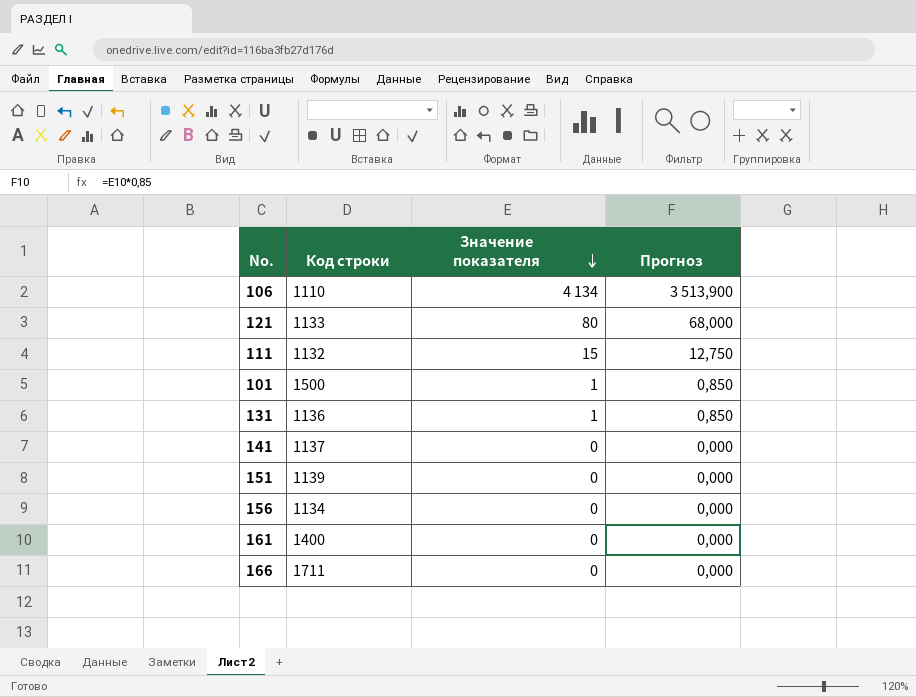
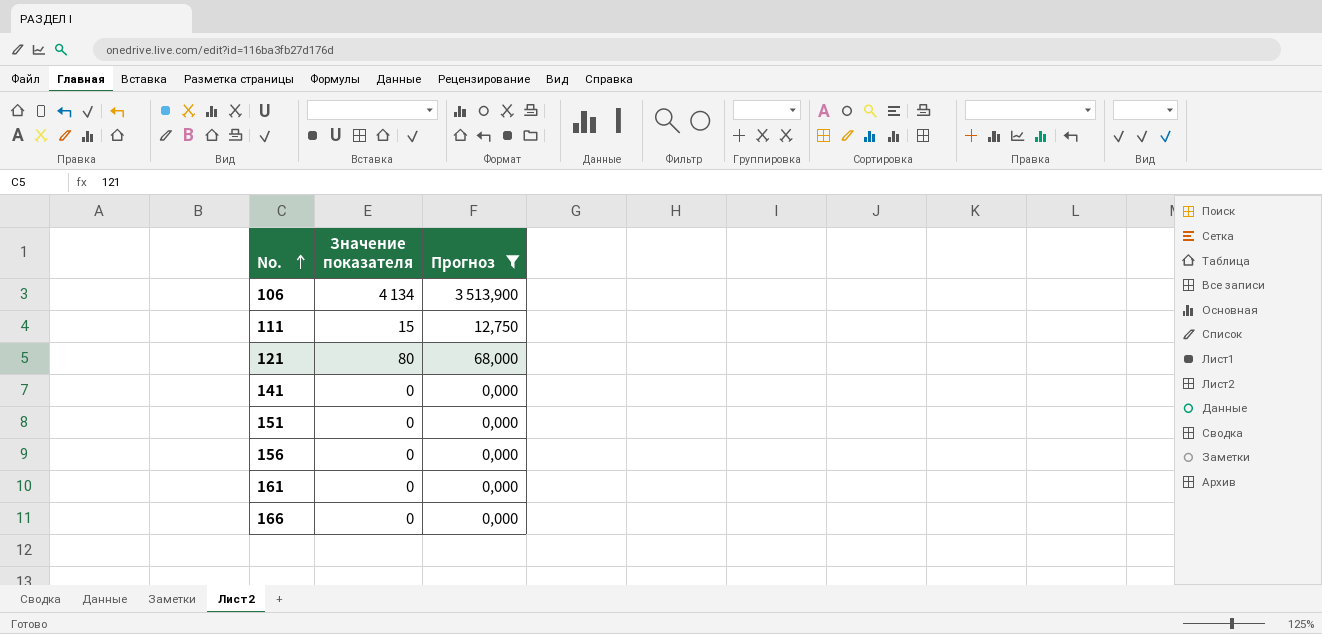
filter: none -> Прогноз != 0,850
row order: Значение показателя descending -> No. ascending
column Код строки | position: 2 -> none

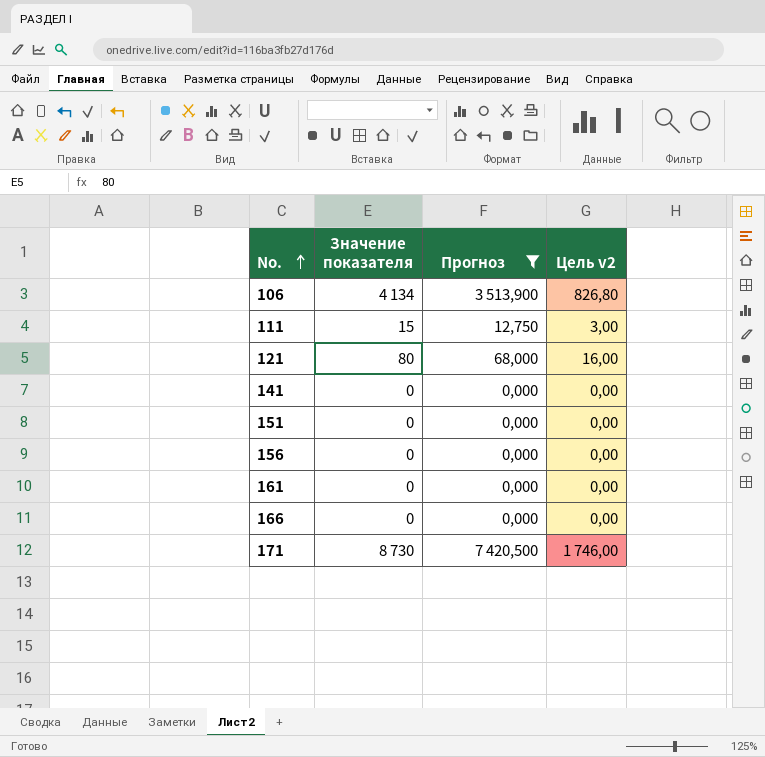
column Цель v2 | formula: none -> [Значение показателя] * 0,2
row 171: none -> 8 730 | 7 420,500 | 1 746,00

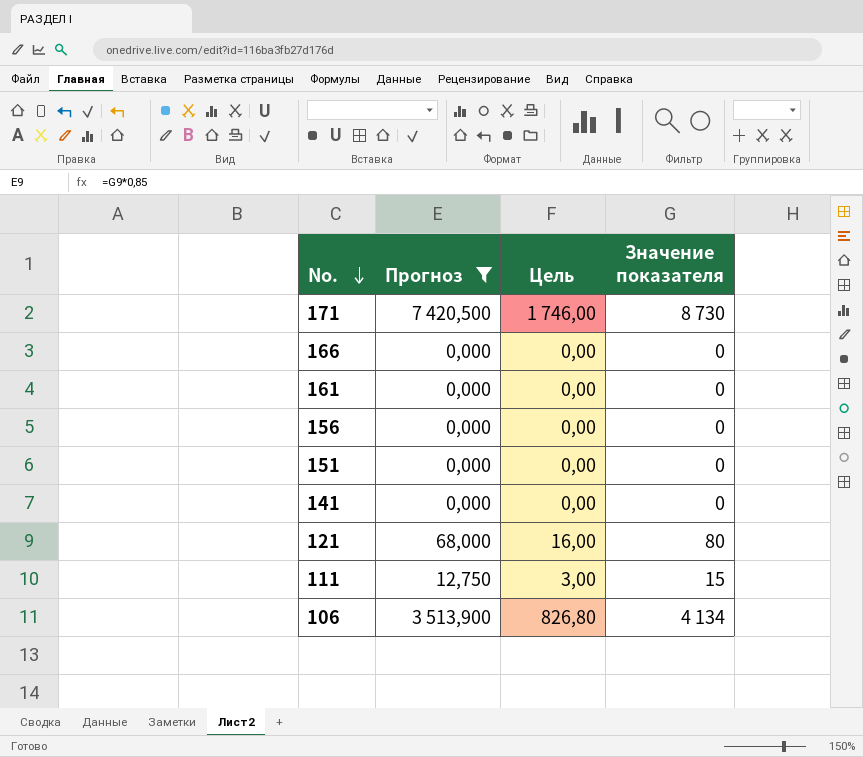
row order: No. ascending -> No. descending
column name: Цель v2 -> Цель
column Значение показателя | position: 2 -> 4

